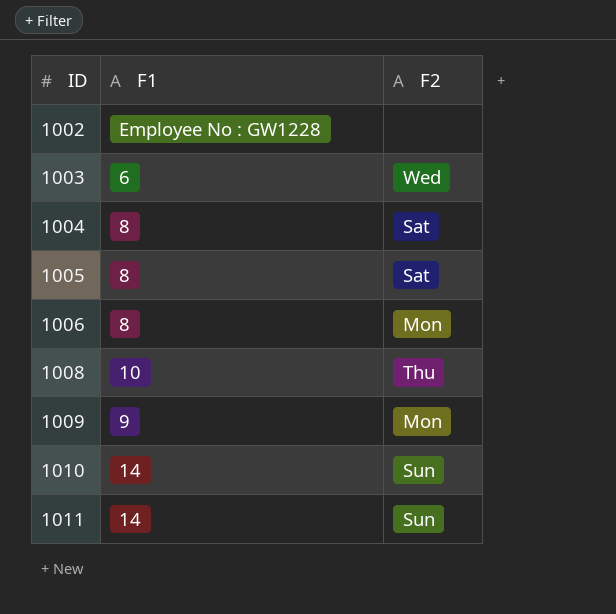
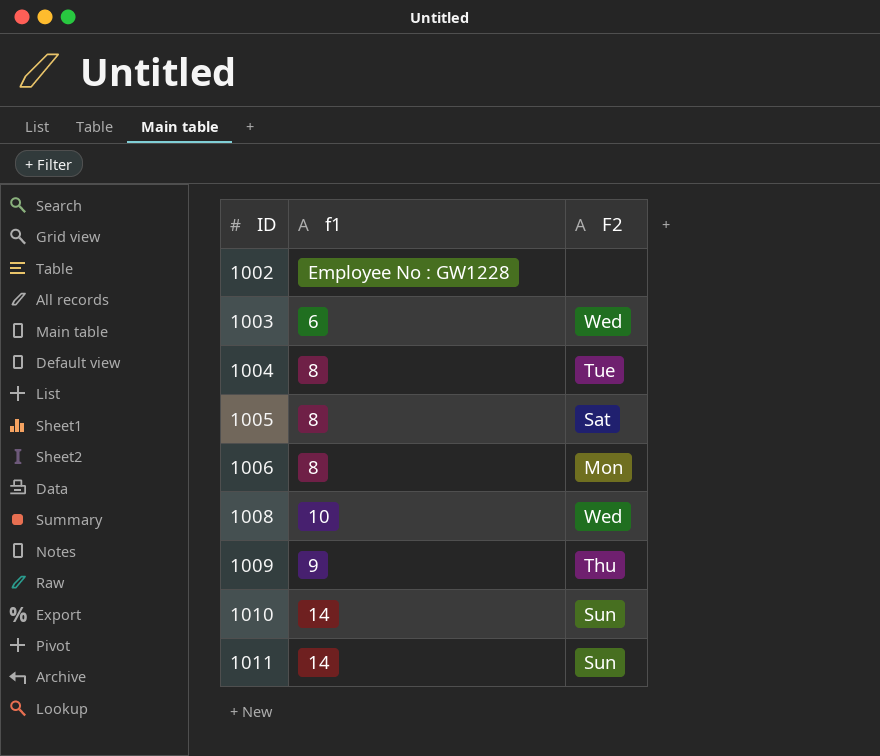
column name: F1 -> f1
1004 | F2: Sat -> Tue
1008 | F2: Thu -> Wed
1009 | F2: Mon -> Thu

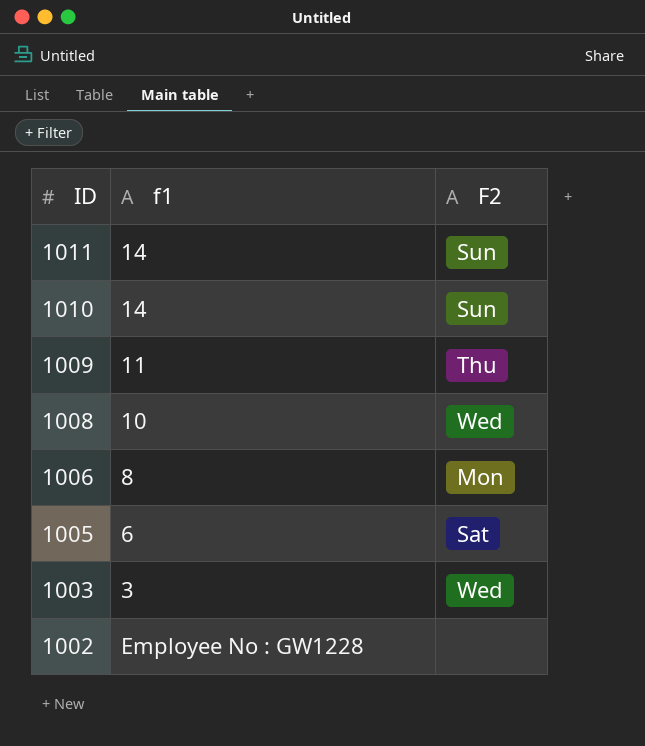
row order: ID ascending -> ID descending
row 1004: 8 | Tue -> none
1009 | f1: 9 -> 11
1005 | f1: 8 -> 6
1003 | f1: 6 -> 3

